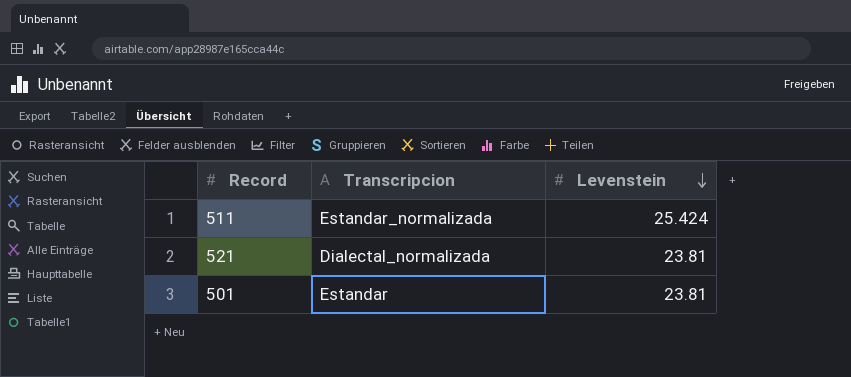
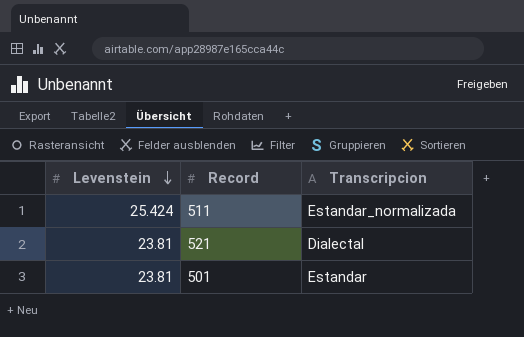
column Levenstein | position: 3 -> 1
521 | Transcripcion: Dialectal_normalizada -> Dialectal

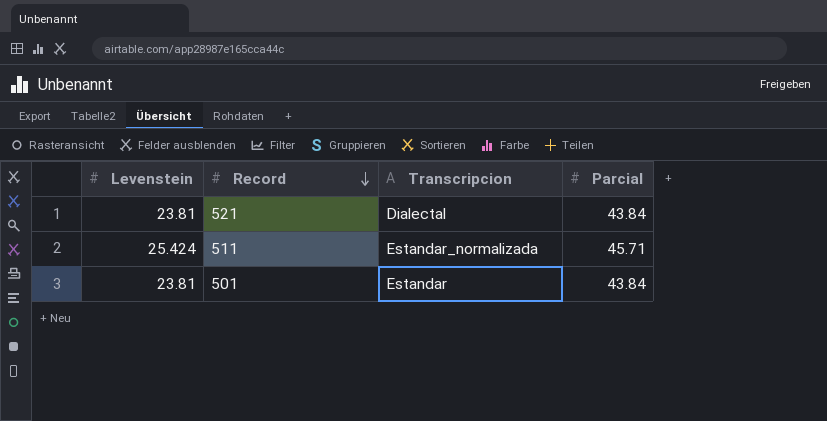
row order: Levenstein descending -> Record descending
column Parcial | position: none -> 4

